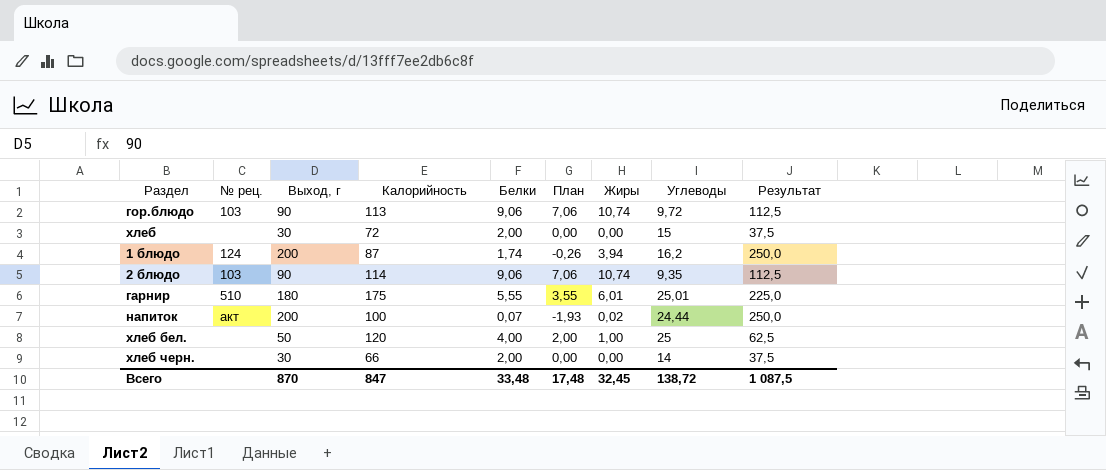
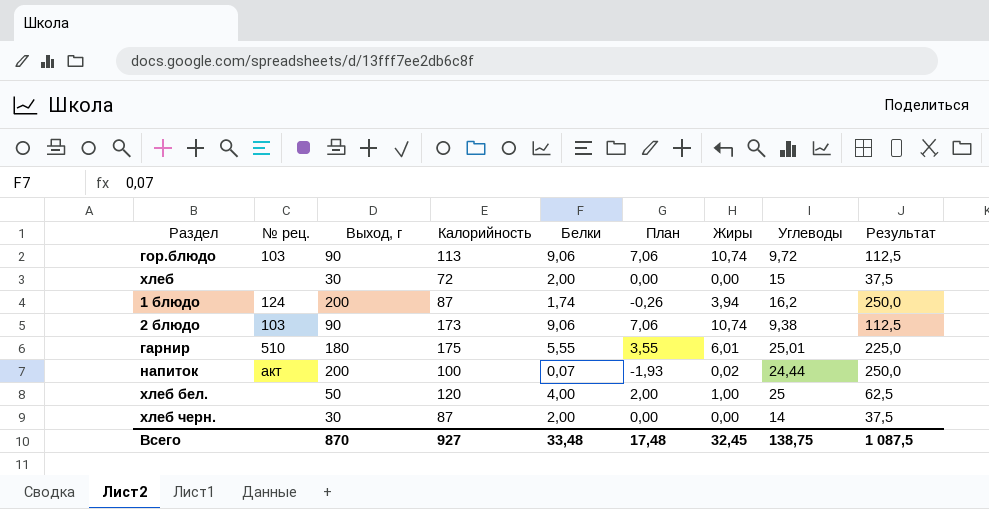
2 блюдо | Калорийность: 114 -> 173
2 блюдо | Углеводы: 9,35 -> 9,38
хлеб черн. | Калорийность: 66 -> 87
Всего | Калорийность: 847 -> 927
Всего | Углеводы: 138,72 -> 138,75

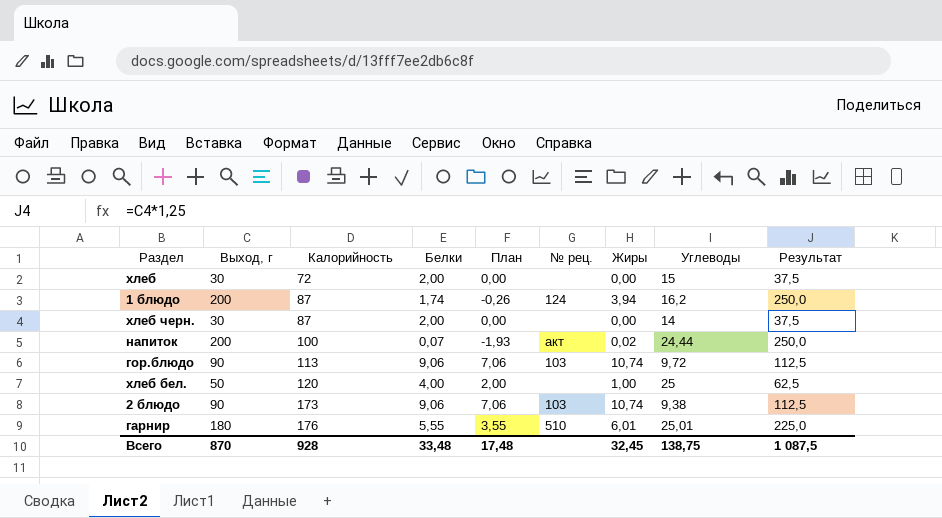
row order: none -> Калорийность ascending
column № рец. | position: 2 -> 6
гарнир | Калорийность: 175 -> 176
Всего | Калорийность: 927 -> 928

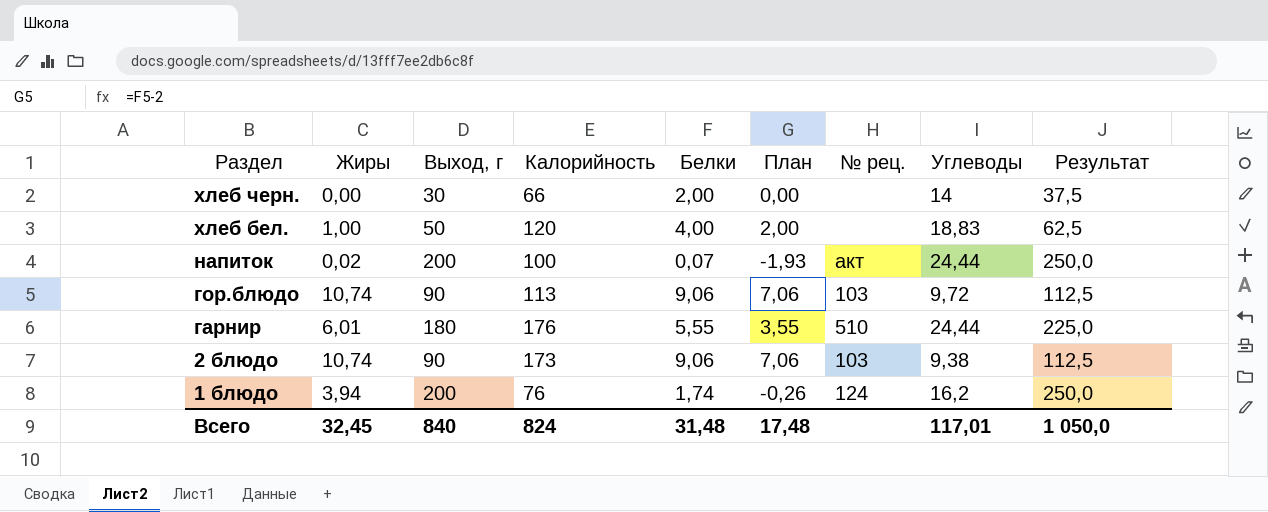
row order: Калорийность ascending -> Раздел descending
column Жиры | position: 7 -> 2
row хлеб: 30 | 72 | 2,00 | 0,00 | none | 0,00 | 15 | 37,5 -> none
хлеб черн. | Калорийность: 87 -> 66
хлеб бел. | Углеводы: 25 -> 18,83
гарнир | Углеводы: 25,01 -> 24,44
1 блюдо | Калорийность: 87 -> 76
Всего | Выход, г: 870 -> 840
Всего | Калорийность: 928 -> 824
Всего | Белки: 33,48 -> 31,48
Всего | Углеводы: 138,75 -> 117,01
Всего | Результат: 1 087,5 -> 1 050,0

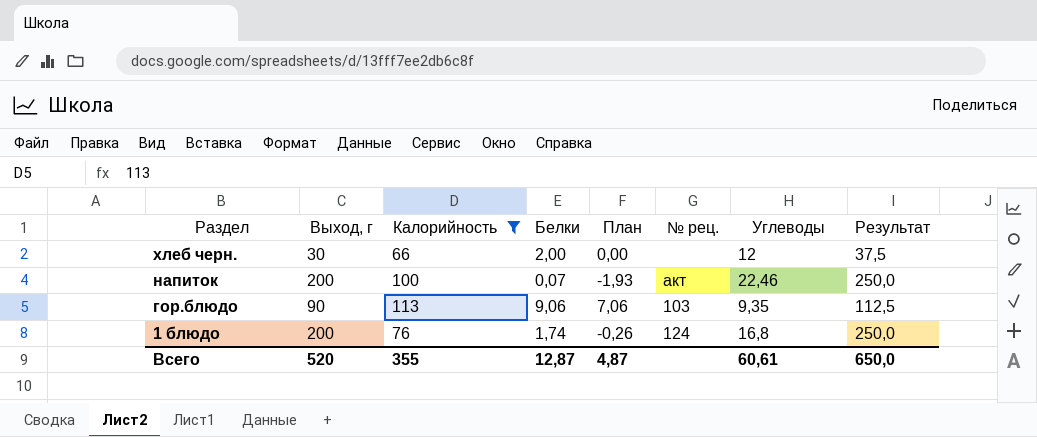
filter: none -> Калорийность <= 113
column Жиры | position: 2 -> none
хлеб черн. | Углеводы: 14 -> 12
напиток | Углеводы: 24,44 -> 22,46
гор.блюдо | Углеводы: 9,72 -> 9,35
1 блюдо | Углеводы: 16,2 -> 16,8
Всего | Выход, г: 840 -> 520
Всего | Калорийность: 824 -> 355
Всего | Белки: 31,48 -> 12,87
Всего | План: 17,48 -> 4,87
Всего | Углеводы: 117,01 -> 60,61
Всего | Результат: 1 050,0 -> 650,0

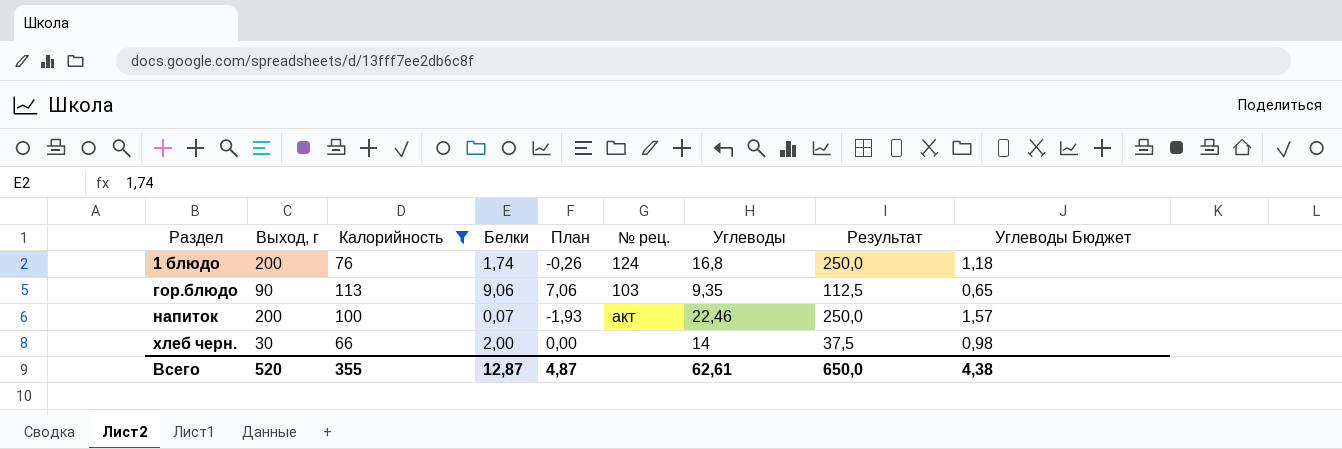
row order: Раздел descending -> Раздел ascending
column Углеводы Бюджет | formula: none -> [Углеводы] * 0,07
хлеб черн. | Углеводы: 12 -> 14
Всего | Углеводы: 60,61 -> 62,61

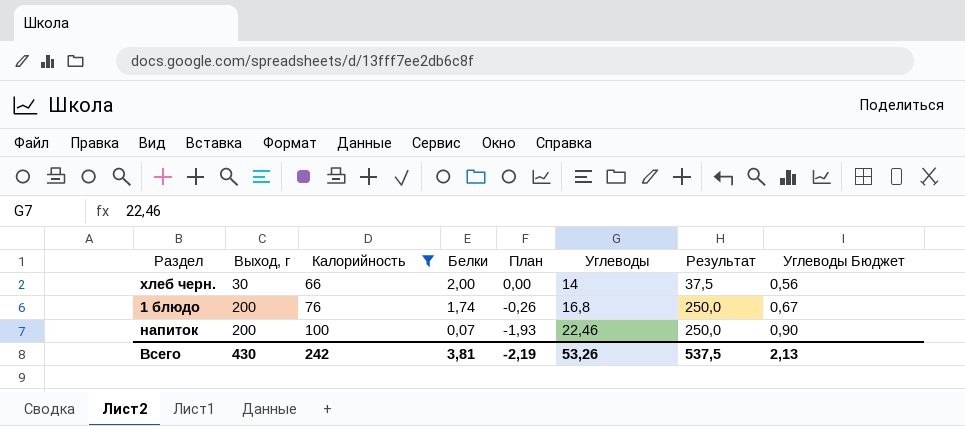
row order: Раздел ascending -> Выход, г ascending
column № рец. | position: 6 -> none
column Углеводы Бюджет | formula: [Углеводы] * 0,07 -> [Углеводы] * 0,04
row гор.блюдо: 90 | 113 | 9,06 | 7,06 | 103 | 9,35 | 112,5 | 0,65 -> none
Всего | Выход, г: 520 -> 430
Всего | Калорийность: 355 -> 242
Всего | Белки: 12,87 -> 3,81
Всего | План: 4,87 -> -2,19
Всего | Углеводы: 62,61 -> 53,26
Всего | Результат: 650,0 -> 537,5
Всего | Углеводы Бюджет: 4,38 -> 2,13

